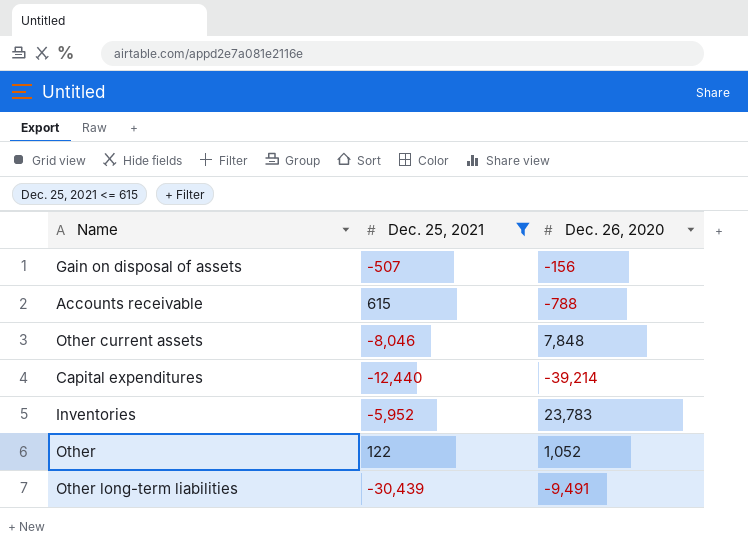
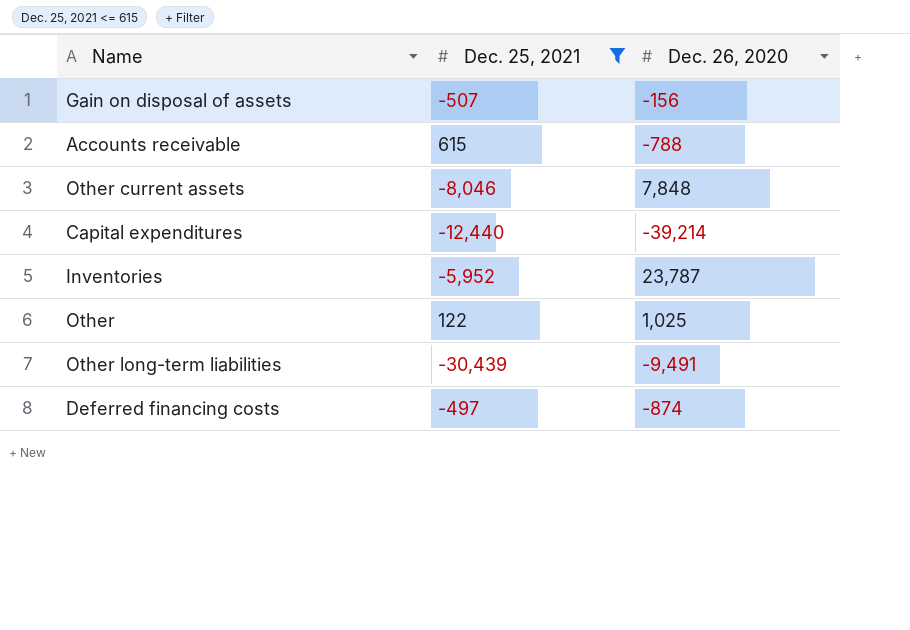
Inventories | Dec. 26, 2020: 23,783 -> 23,787
Other | Dec. 26, 2020: 1,052 -> 1,025
row Deferred financing costs: none -> -497 | -874

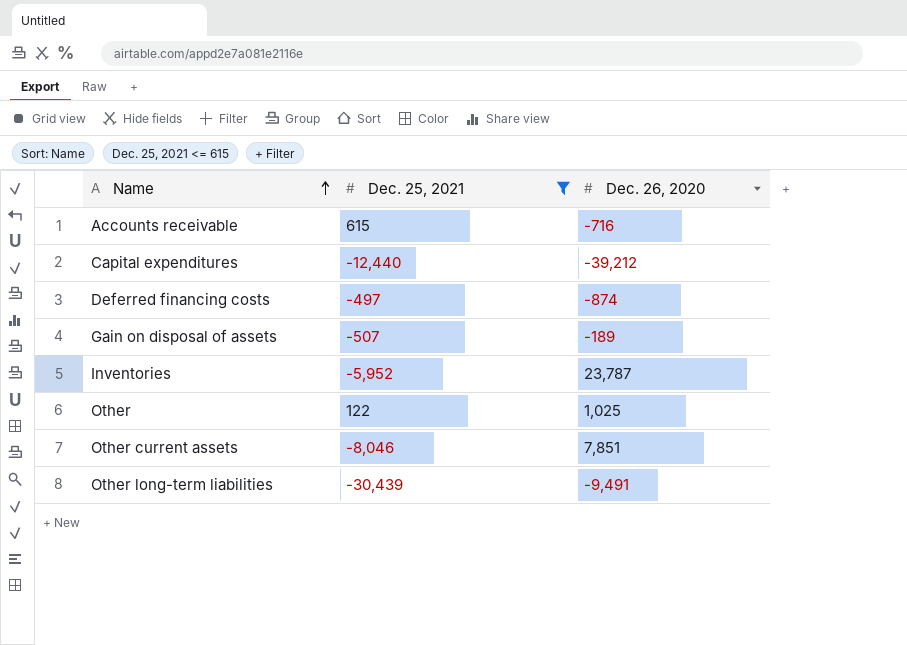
row order: none -> Name ascending
Accounts receivable | Dec. 26, 2020: -788 -> -716
Capital expenditures | Dec. 26, 2020: -39,214 -> -39,212
Gain on disposal of assets | Dec. 26, 2020: -156 -> -189
Other current assets | Dec. 26, 2020: 7,848 -> 7,851

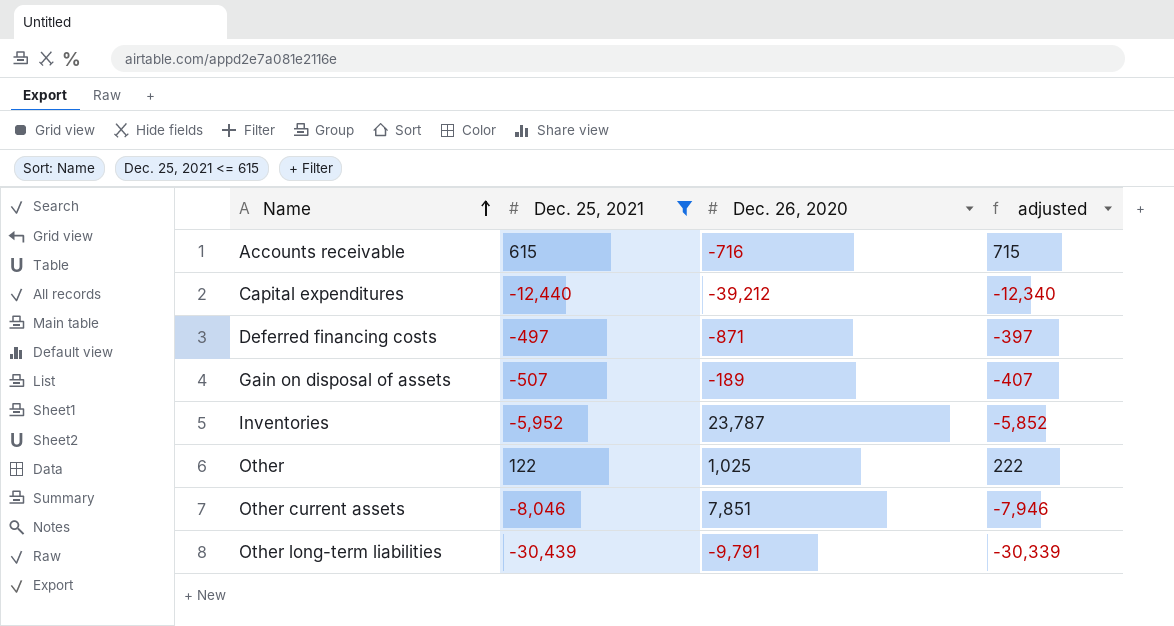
column adjusted | formula: none -> [Dec. 25, 2021] + 100
Deferred financing costs | Dec. 26, 2020: -874 -> -871
Other long-term liabilities | Dec. 26, 2020: -9,491 -> -9,791

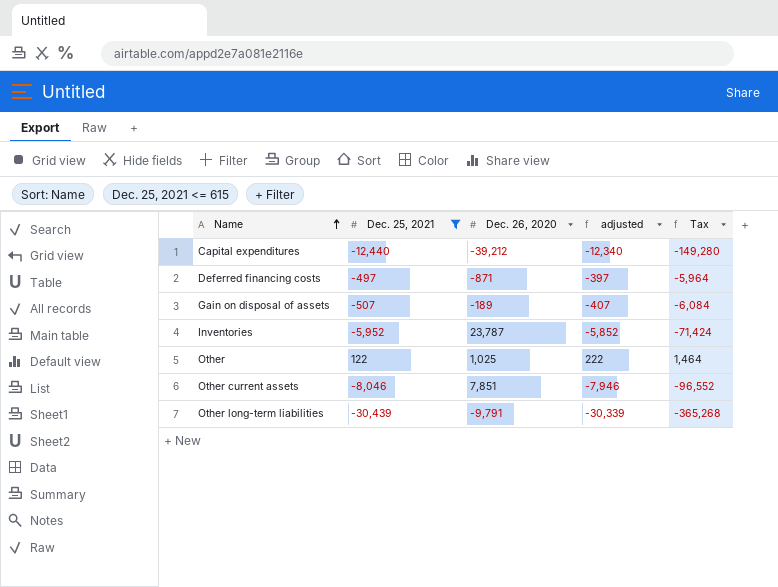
column Tax | formula: none -> [Dec. 25, 2021] * 12
row Accounts receivable: 615 | -716 | 715 -> none

